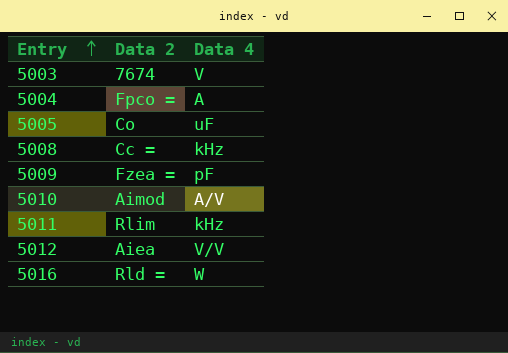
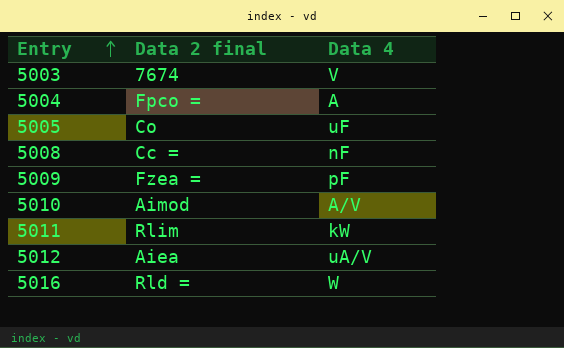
column name: Data 2 -> Data 2 final
5008 | Data 4: kHz -> nF
5011 | Data 4: kHz -> kW
5012 | Data 4: V/V -> uA/V

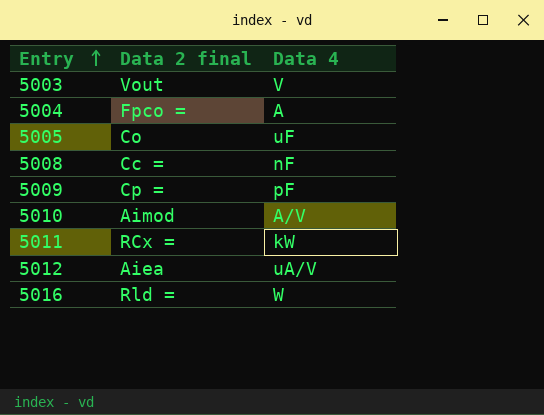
5003 | Data 2 final: 7674 -> Vout
5009 | Data 2 final: Fzea = -> Cp =
5011 | Data 2 final: Rlim -> RCx =

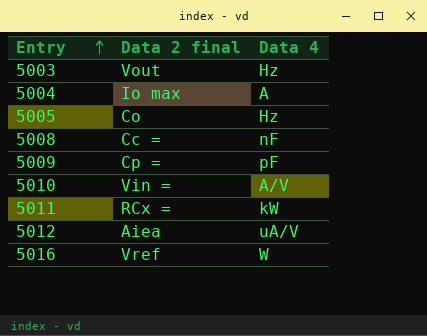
5003 | Data 4: V -> Hz
5004 | Data 2 final: Fpco = -> Io max
5005 | Data 4: uF -> Hz
5010 | Data 2 final: Aimod -> Vin =
5016 | Data 2 final: Rld = -> Vref

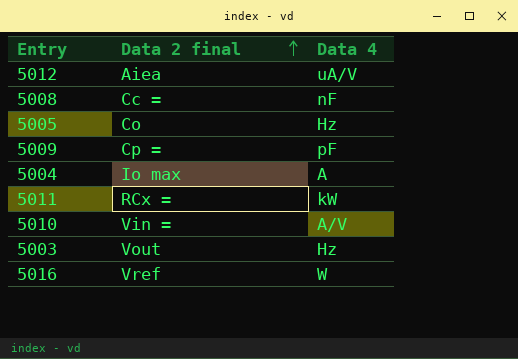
row order: Entry ascending -> Data 2 final ascending

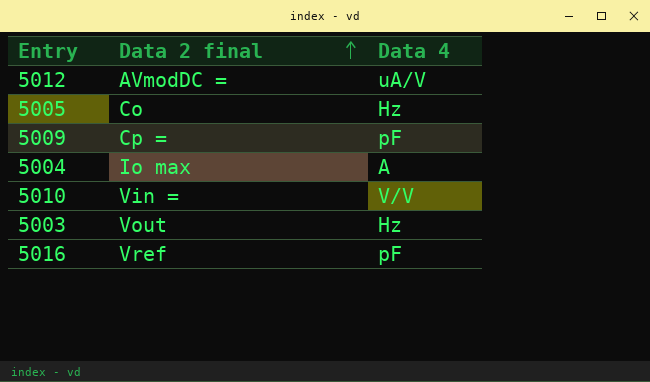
row 5008: Cc = | nF -> none
row 5011: RCx = | kW -> none
5012 | Data 2 final: Aiea -> AVmodDC =
5010 | Data 4: A/V -> V/V
5016 | Data 4: W -> pF

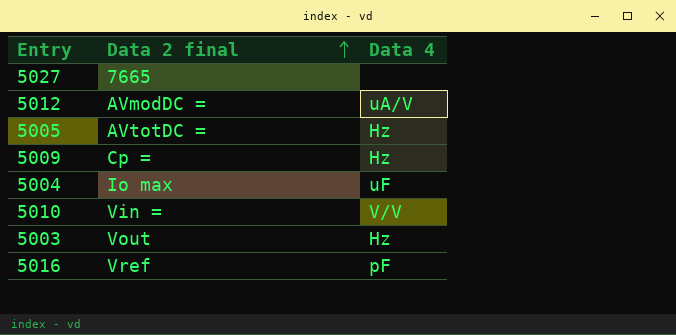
row 5027: none -> 7665 | none
5005 | Data 2 final: Co -> AVtotDC =
5009 | Data 4: pF -> Hz
5004 | Data 4: A -> uF

